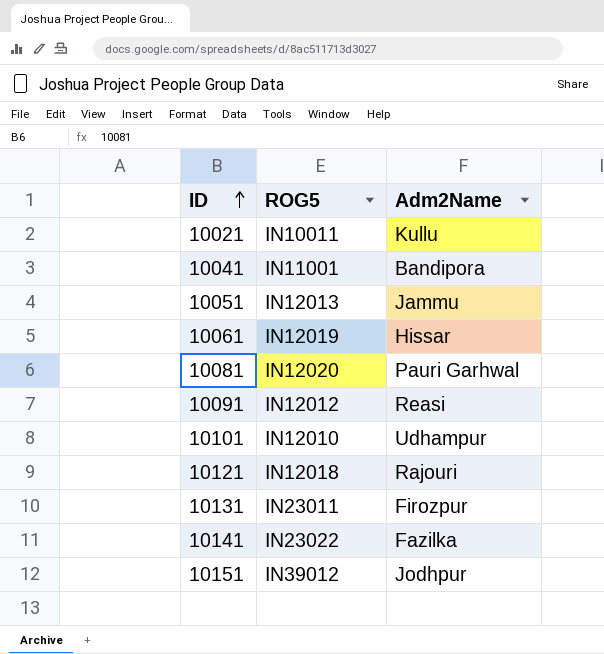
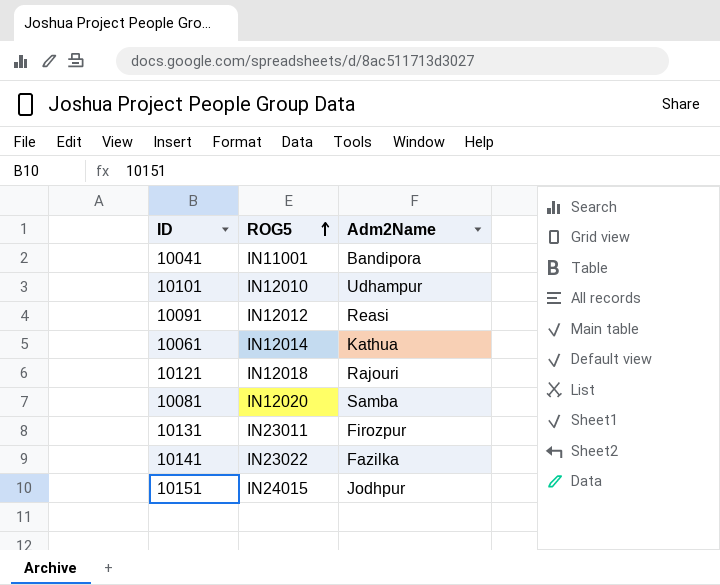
row order: ID ascending -> ROG5 ascending
row 10021: IN10011 | Kullu -> none
row 10051: IN12013 | Jammu -> none
10061 | ROG5: IN12019 -> IN12014
10061 | Adm2Name: Hissar -> Kathua
10081 | Adm2Name: Pauri Garhwal -> Samba
10151 | ROG5: IN39012 -> IN24015

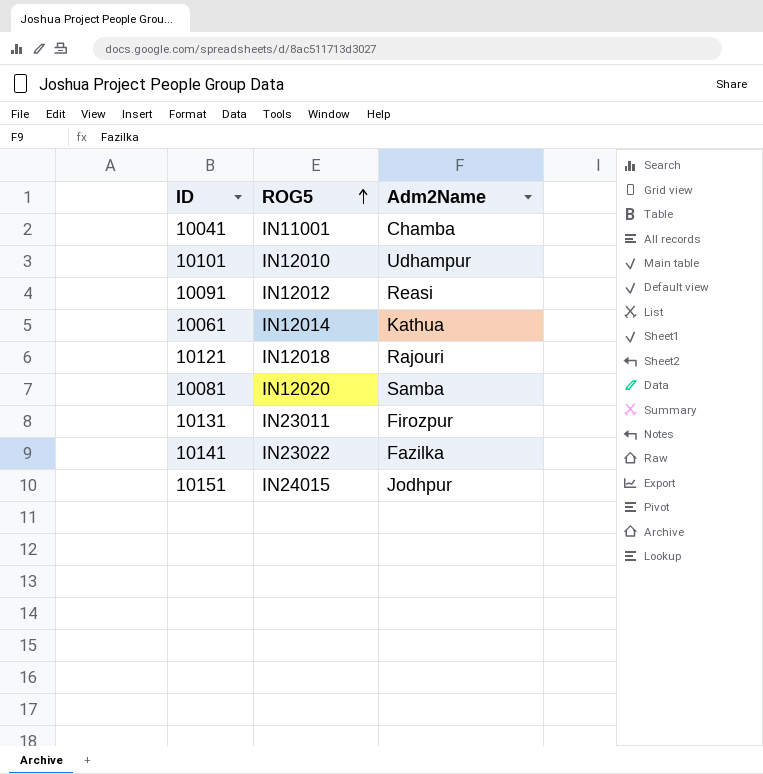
10041 | Adm2Name: Bandipora -> Chamba

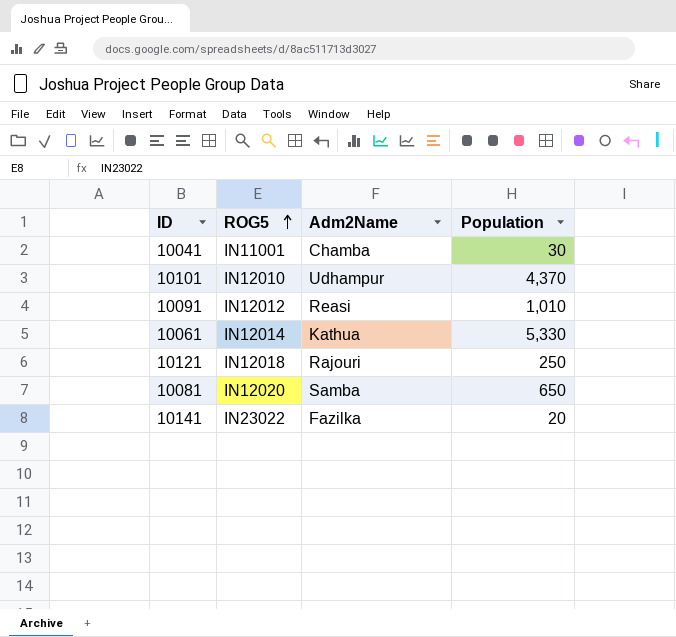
column Population | position: none -> 4
row 10131: IN23011 | Firozpur -> none
row 10151: IN24015 | Jodhpur -> none

